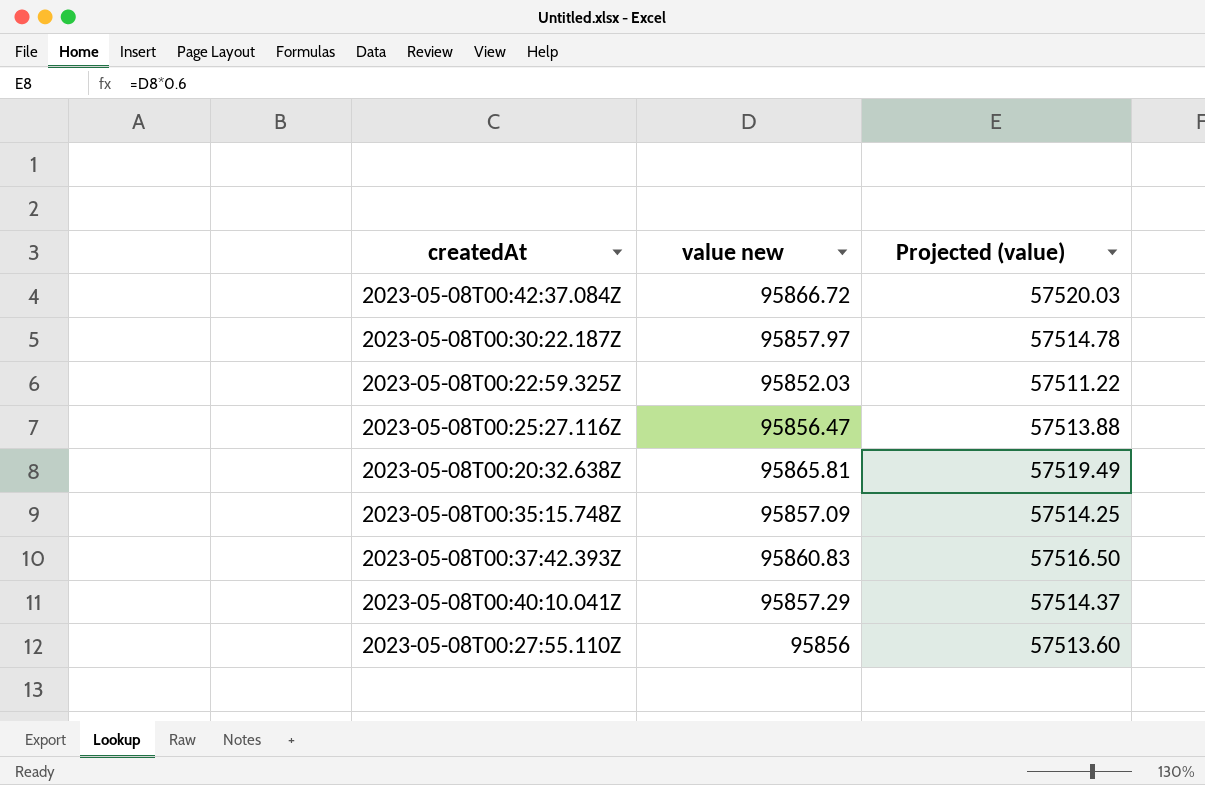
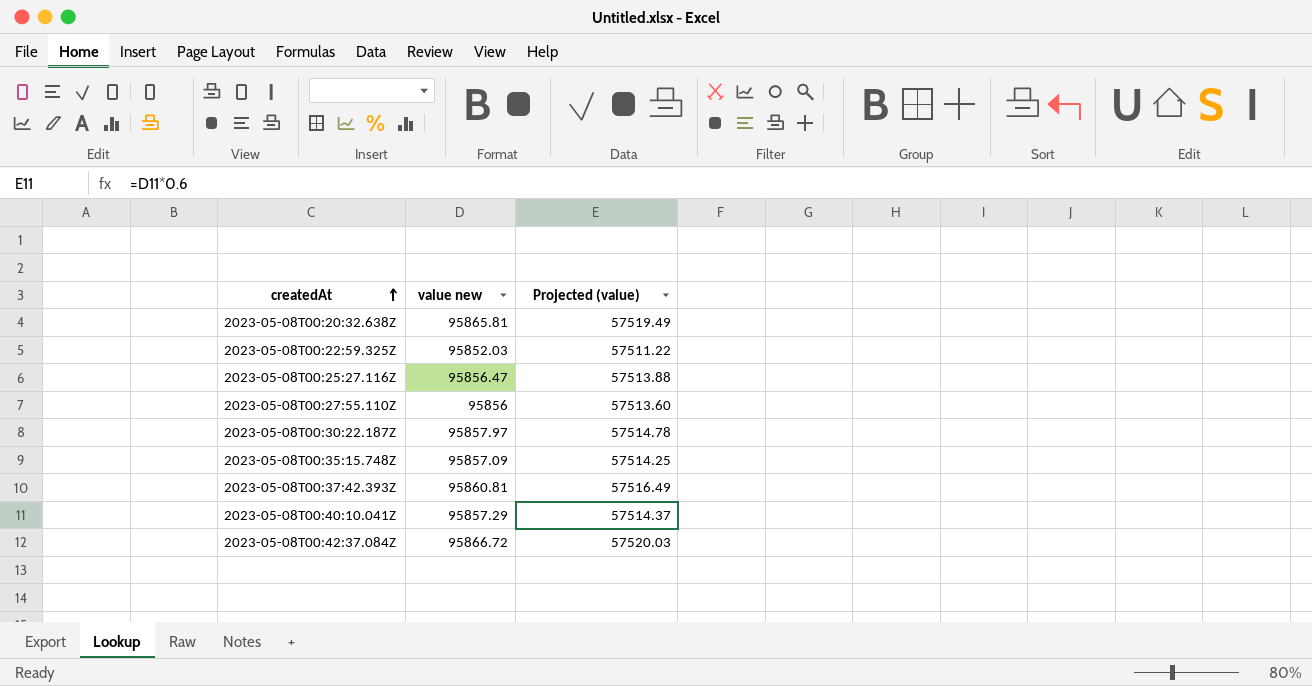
row order: none -> createdAt ascending
2023-05-08T00:37:42.393Z | value new: 95860.83 -> 95860.81
2023-05-08T00:37:42.393Z | Projected (value): 57516.50 -> 57516.49

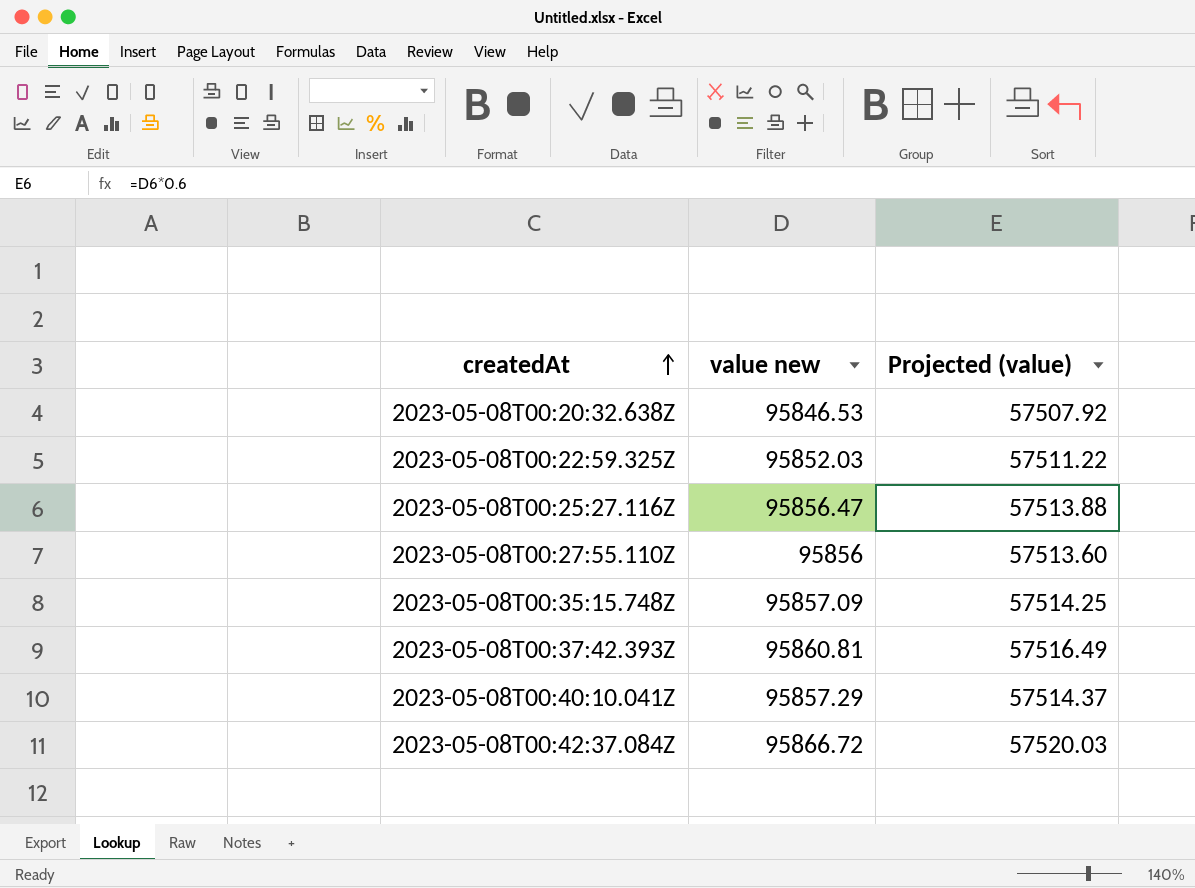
row 2023-05-08T00:30:22.187Z: 95857.97 | 57514.78 -> none
2023-05-08T00:20:32.638Z | value new: 95865.81 -> 95846.53
2023-05-08T00:20:32.638Z | Projected (value): 57519.49 -> 57507.92

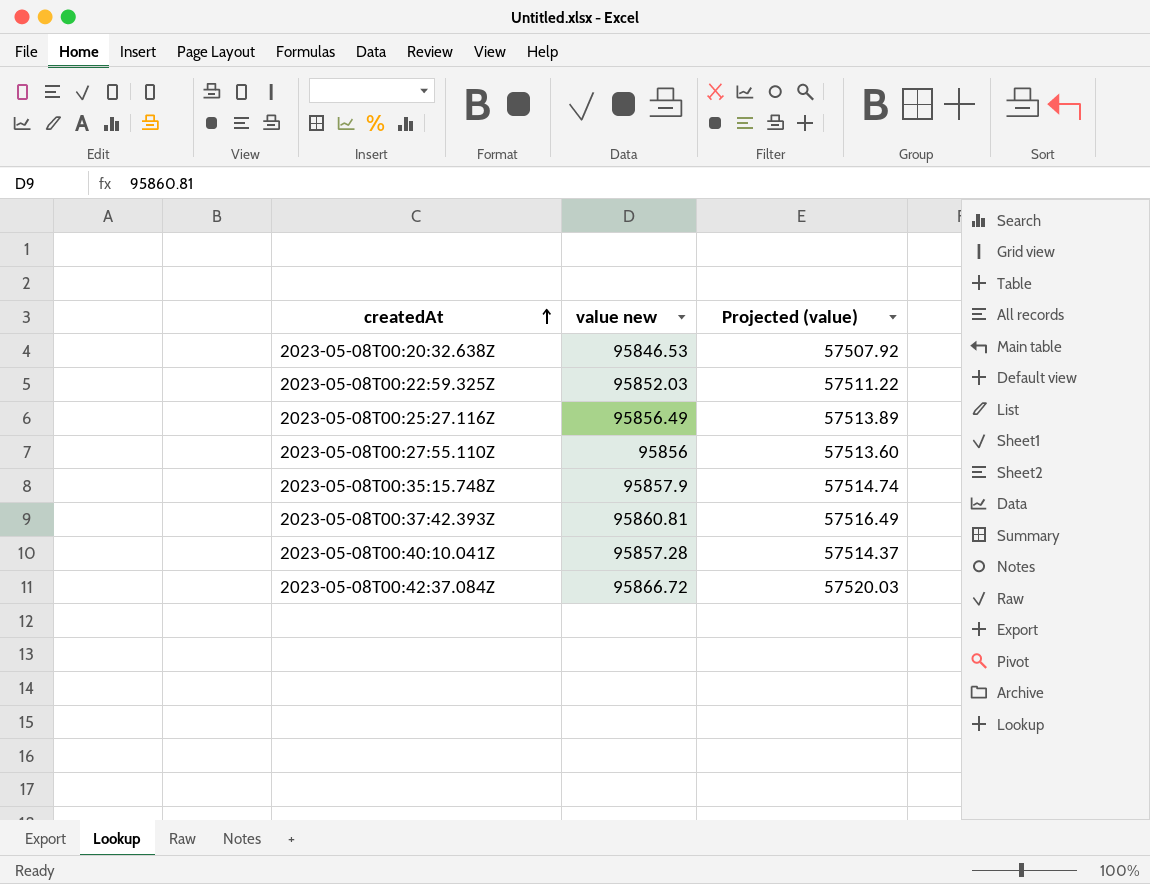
2023-05-08T00:25:27.116Z | value new: 95856.47 -> 95856.49
2023-05-08T00:25:27.116Z | Projected (value): 57513.88 -> 57513.89
2023-05-08T00:35:15.748Z | value new: 95857.09 -> 95857.9
2023-05-08T00:35:15.748Z | Projected (value): 57514.25 -> 57514.74
2023-05-08T00:40:10.041Z | value new: 95857.29 -> 95857.28

